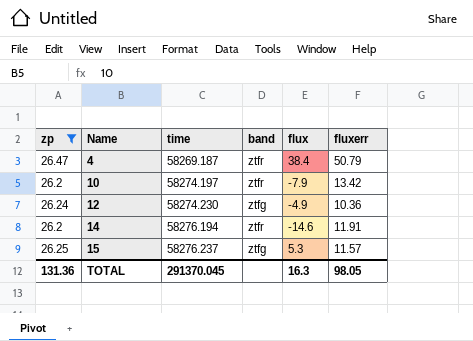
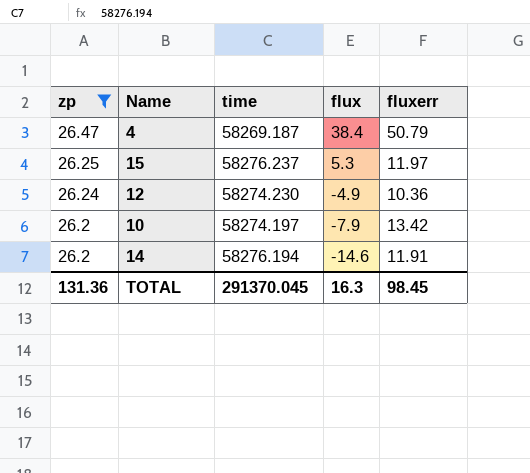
row order: Name ascending -> zp descending
column band | position: 4 -> none
15 | fluxerr: 11.57 -> 11.97
TOTAL | fluxerr: 98.05 -> 98.45

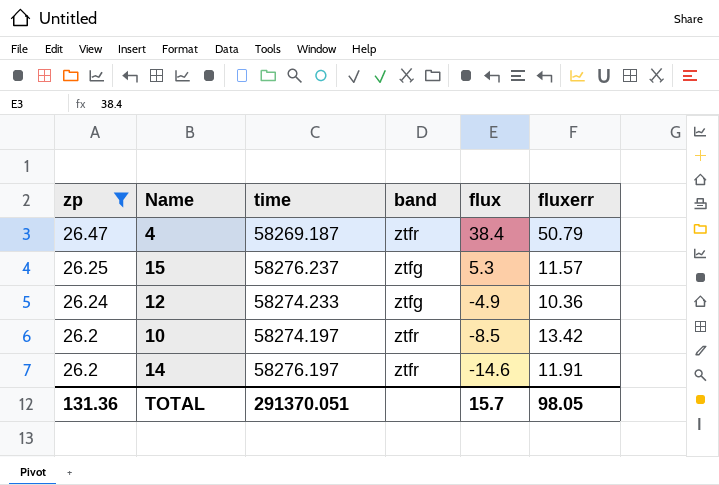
column band | position: none -> 4
15 | fluxerr: 11.97 -> 11.57
12 | time: 58274.230 -> 58274.233
10 | flux: -7.9 -> -8.5
14 | time: 58276.194 -> 58276.197
TOTAL | time: 291370.045 -> 291370.051
TOTAL | flux: 16.3 -> 15.7
TOTAL | fluxerr: 98.45 -> 98.05

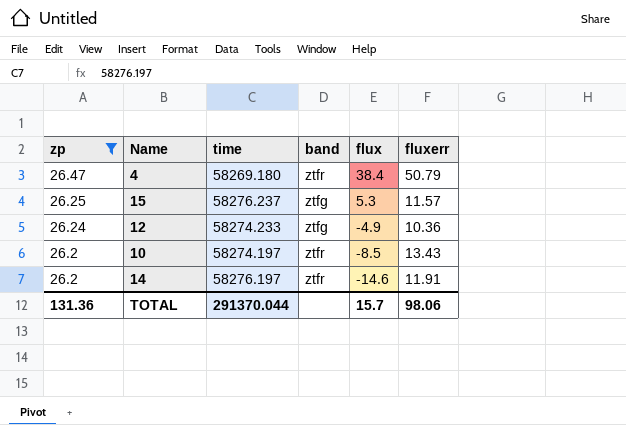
4 | time: 58269.187 -> 58269.180
10 | fluxerr: 13.42 -> 13.43
TOTAL | time: 291370.051 -> 291370.044
TOTAL | fluxerr: 98.05 -> 98.06

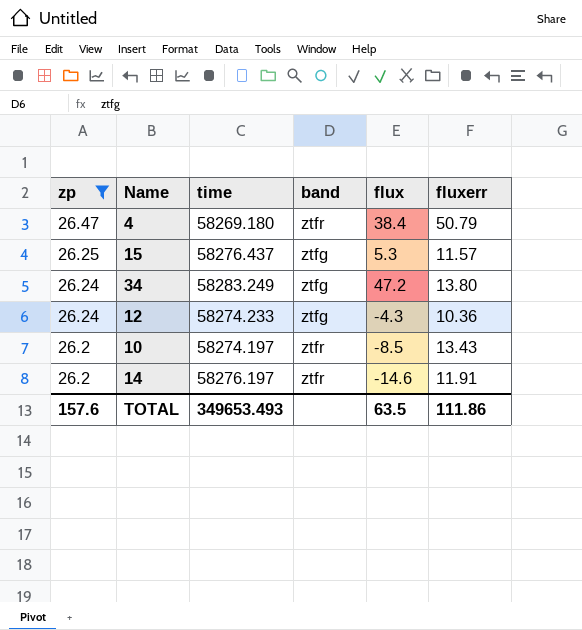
15 | time: 58276.237 -> 58276.437
row 34: none -> 26.24 | 58283.249 | ztfg | 47.2 | 13.80
12 | flux: -4.9 -> -4.3
TOTAL | zp: 131.36 -> 157.6
TOTAL | time: 291370.044 -> 349653.493
TOTAL | flux: 15.7 -> 63.5
TOTAL | fluxerr: 98.06 -> 111.86

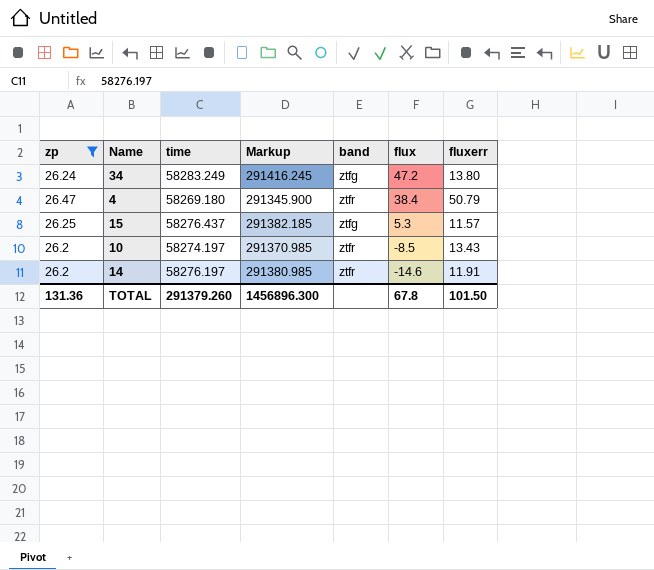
row order: zp descending -> flux descending
column Markup | formula: none -> [time] * 5
row 12: 26.24 | 58274.233 | ztfg | -4.3 | 10.36 -> none
TOTAL | zp: 157.6 -> 131.36
TOTAL | time: 349653.493 -> 291379.260
TOTAL | flux: 63.5 -> 67.8
TOTAL | fluxerr: 111.86 -> 101.50

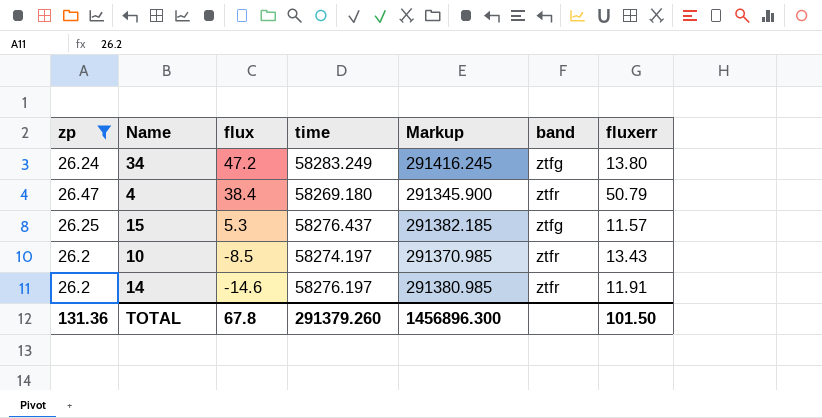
column flux | position: 6 -> 3

